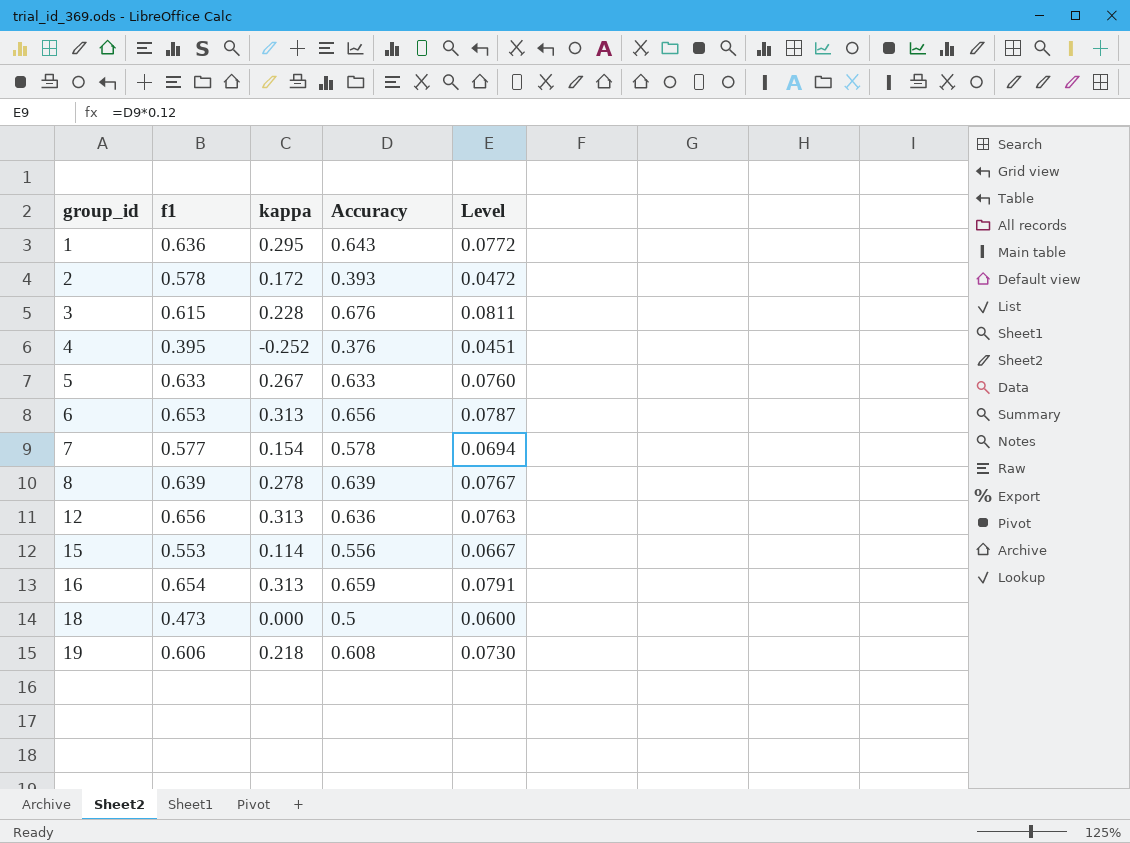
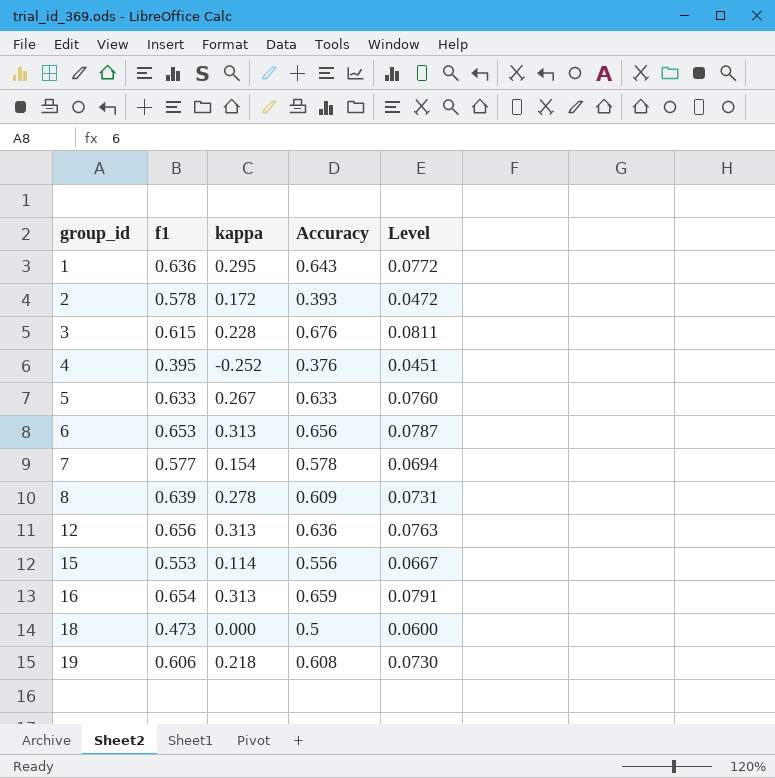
8 | Accuracy: 0.639 -> 0.609
8 | Level: 0.0767 -> 0.0731

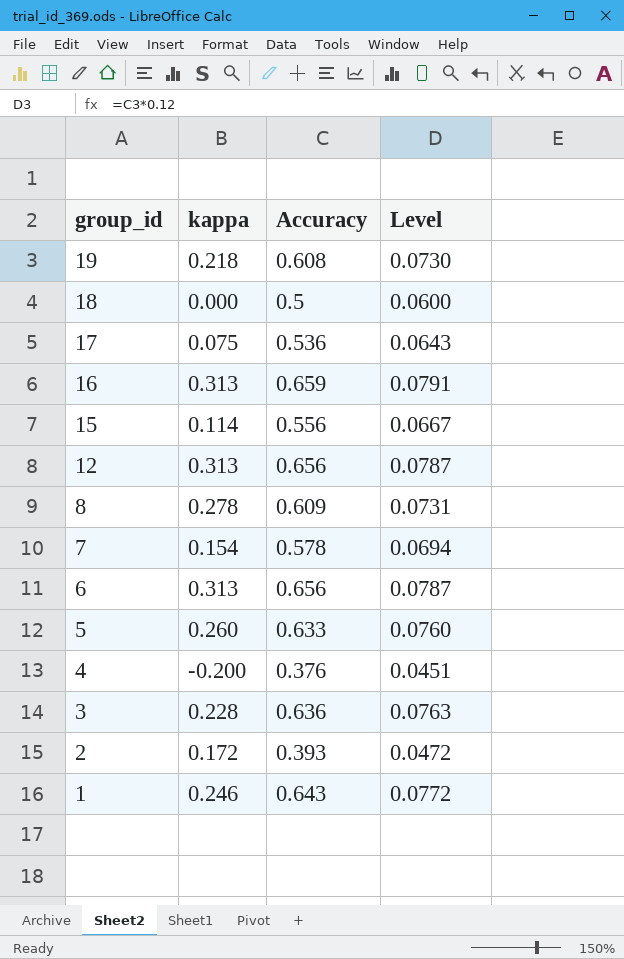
row order: group_id ascending -> group_id descending
column f1 | position: 2 -> none
row 17: none -> 0.075 | 0.536 | 0.0643
12 | Accuracy: 0.636 -> 0.656
12 | Level: 0.0763 -> 0.0787
5 | kappa: 0.267 -> 0.260
4 | kappa: -0.252 -> -0.200
3 | Accuracy: 0.676 -> 0.636
3 | Level: 0.0811 -> 0.0763
1 | kappa: 0.295 -> 0.246

